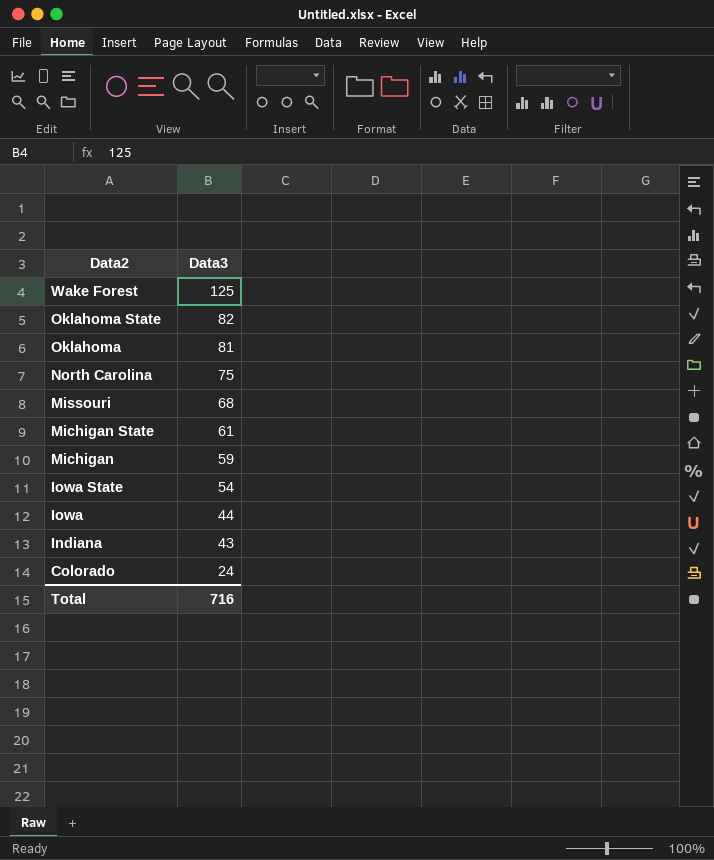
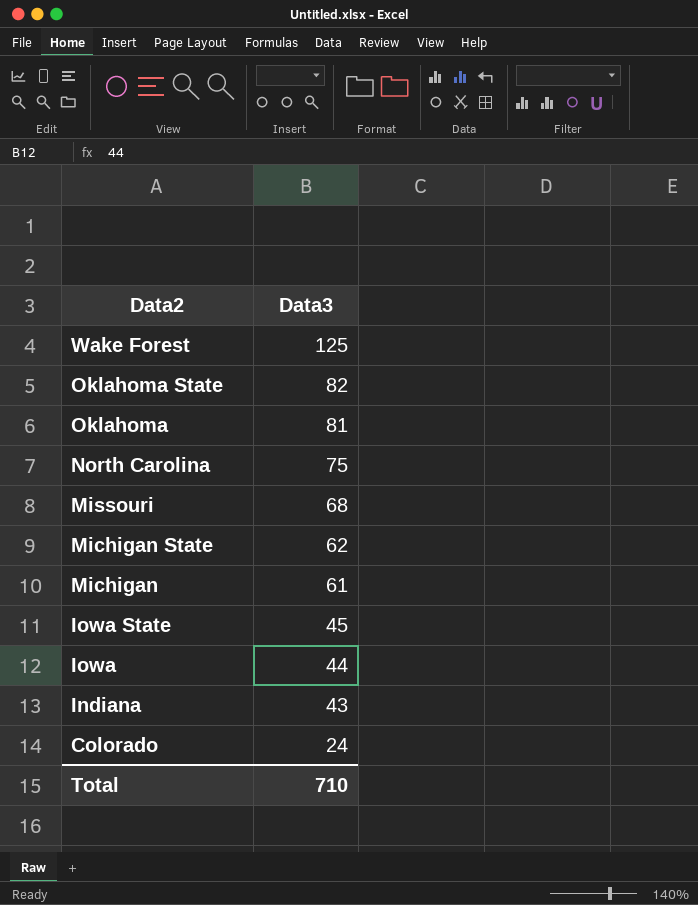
Michigan State | Data3: 61 -> 62
Michigan | Data3: 59 -> 61
Iowa State | Data3: 54 -> 45
Total | Data3: 716 -> 710

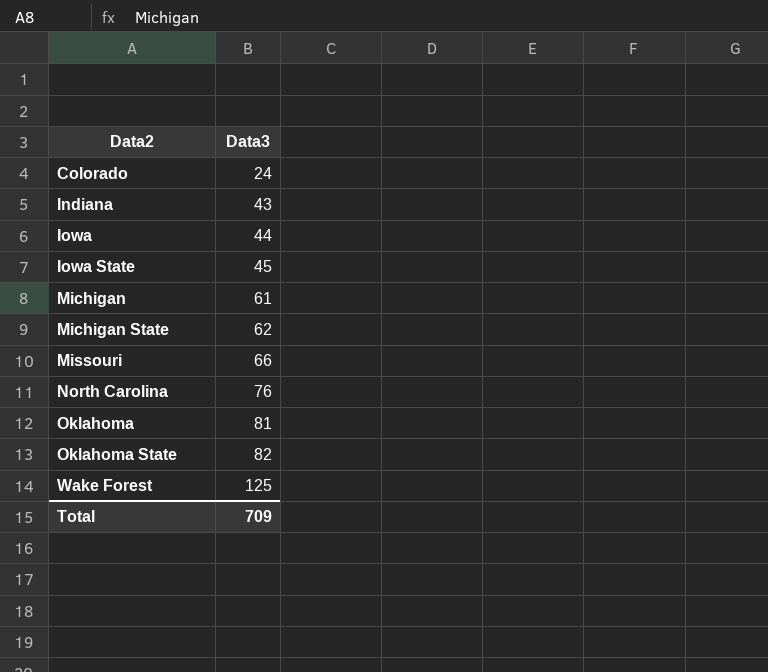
row order: Data2 descending -> Data2 ascending
Missouri | Data3: 68 -> 66
North Carolina | Data3: 75 -> 76
Total | Data3: 710 -> 709

